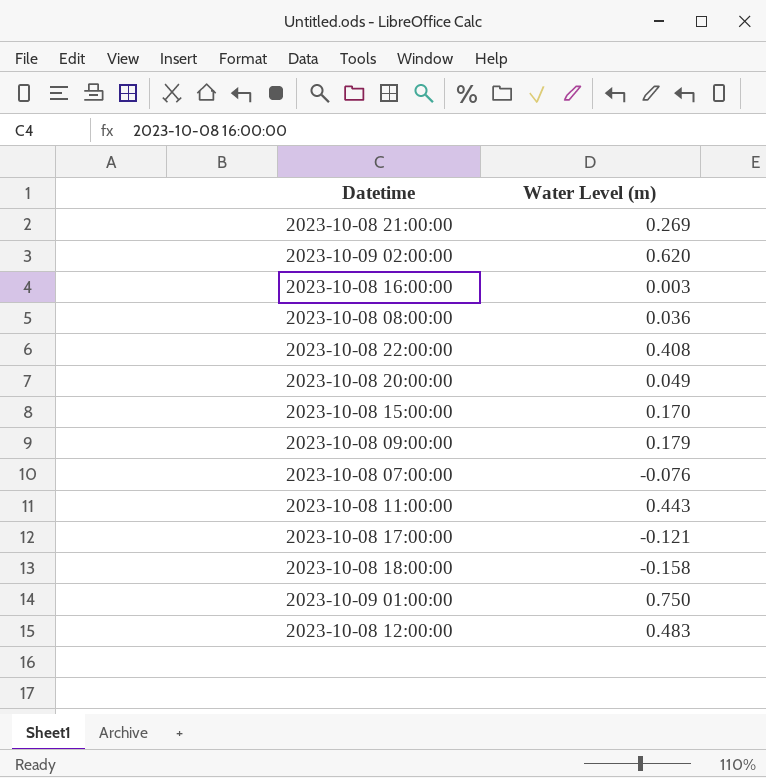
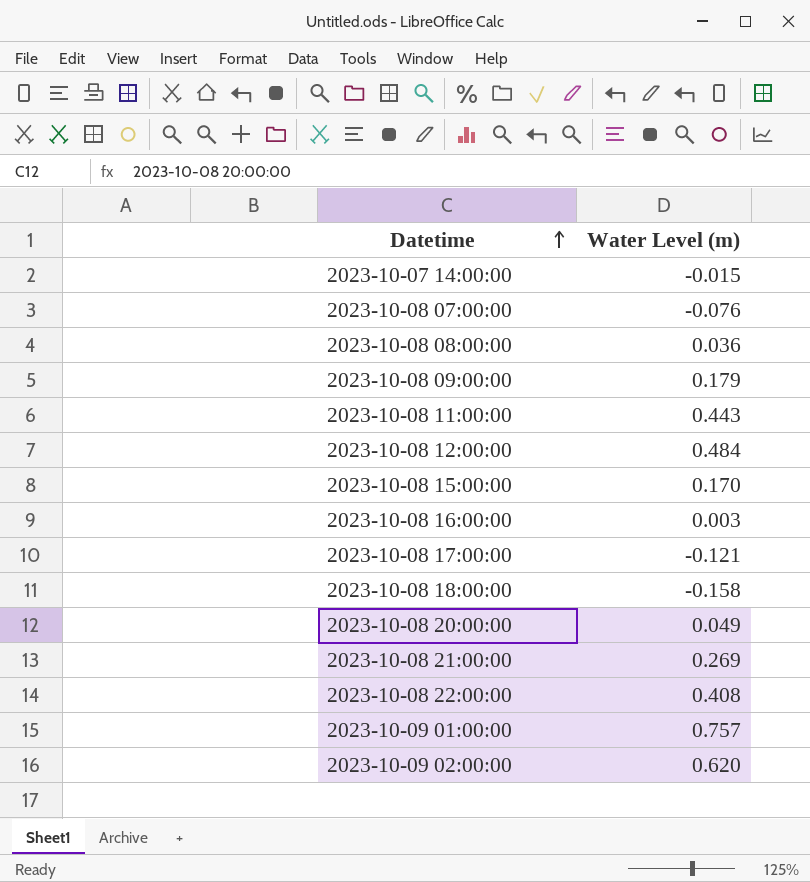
row order: none -> Datetime ascending
row 2023-10-07 14:00:00: none -> -0.015
2023-10-08 12:00:00 | Water Level (m): 0.483 -> 0.484
2023-10-09 01:00:00 | Water Level (m): 0.750 -> 0.757

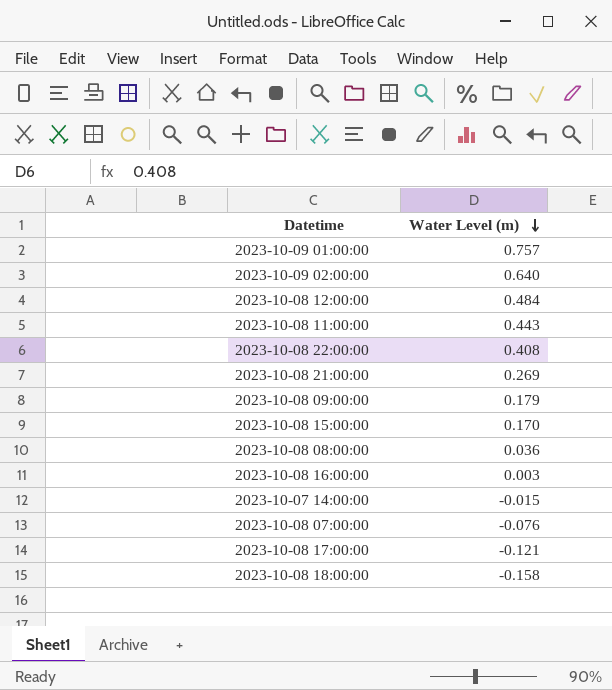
row order: Datetime ascending -> Water Level (m) descending
row 2023-10-08 20:00:00: 0.049 -> none
2023-10-09 02:00:00 | Water Level (m): 0.620 -> 0.640

